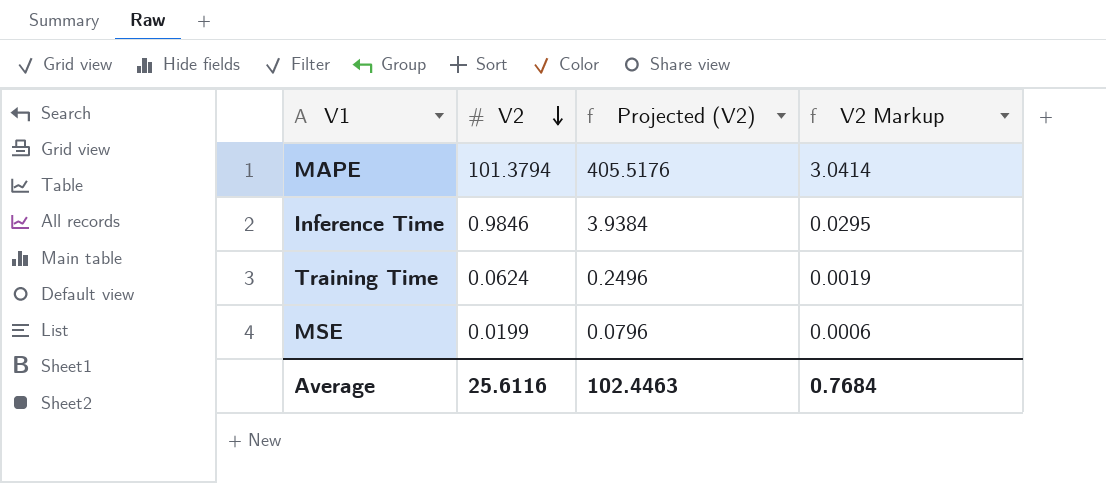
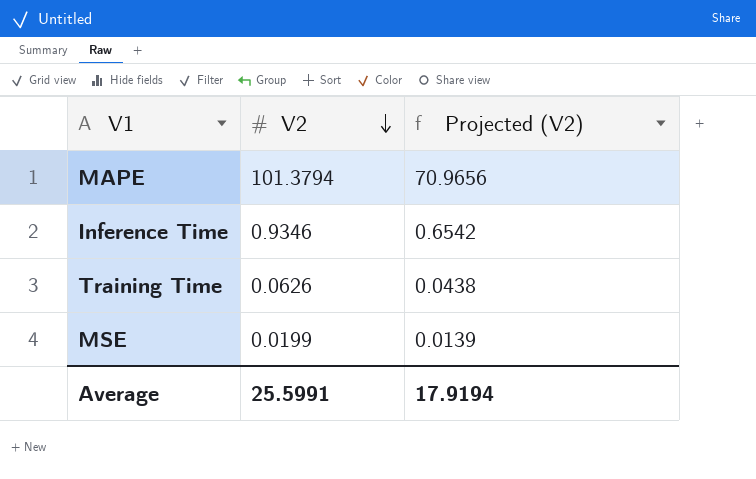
column V2 Markup | formula: [V2] * 0.03 -> none
column Projected (V2) | formula: [V2] * 4 -> [V2] * 0.7
Inference Time | V2: 0.9846 -> 0.9346
Training Time | V2: 0.0624 -> 0.0626
Average | V2: 25.6116 -> 25.5991
Average | Projected (V2): 102.4463 -> 17.9194

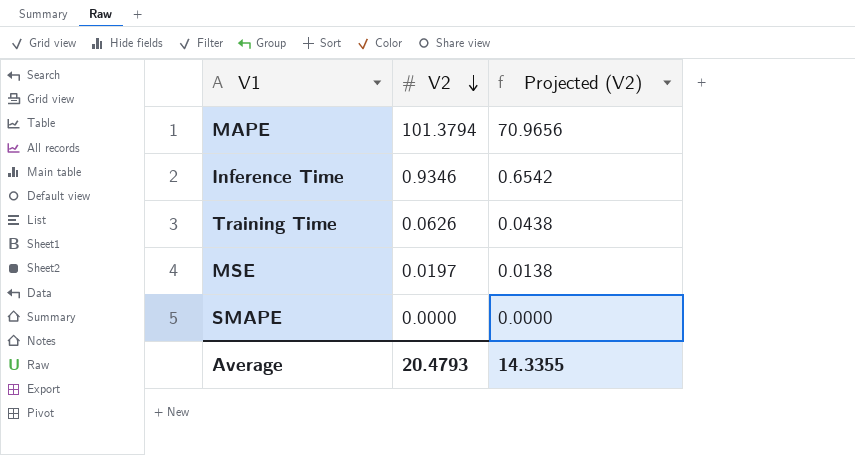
MSE | V2: 0.0199 -> 0.0197
MSE | Projected (V2): 0.0139 -> 0.0138
row SMAPE: none -> 0.0000 | 0.0000
Average | V2: 25.5991 -> 20.4793
Average | Projected (V2): 17.9194 -> 14.3355

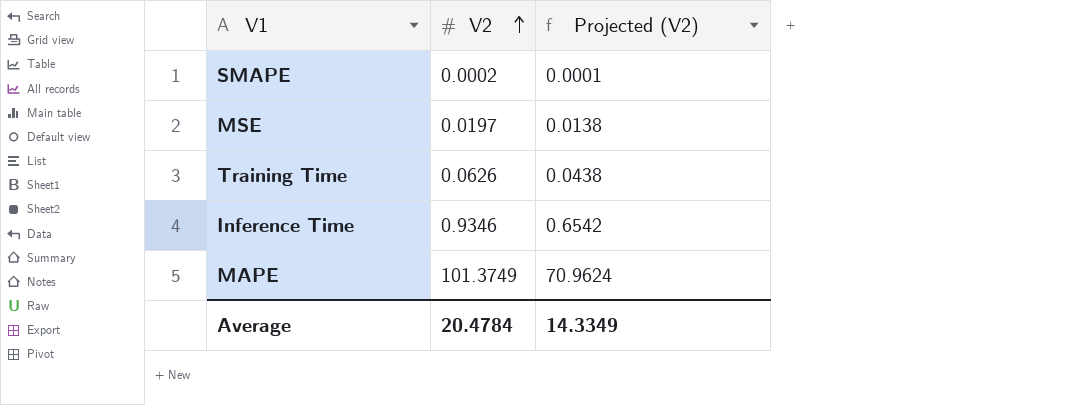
row order: V2 descending -> V2 ascending
SMAPE | V2: 0.0000 -> 0.0002
SMAPE | Projected (V2): 0.0000 -> 0.0001
MAPE | V2: 101.3794 -> 101.3749
MAPE | Projected (V2): 70.9656 -> 70.9624
Average | V2: 20.4793 -> 20.4784
Average | Projected (V2): 14.3355 -> 14.3349

